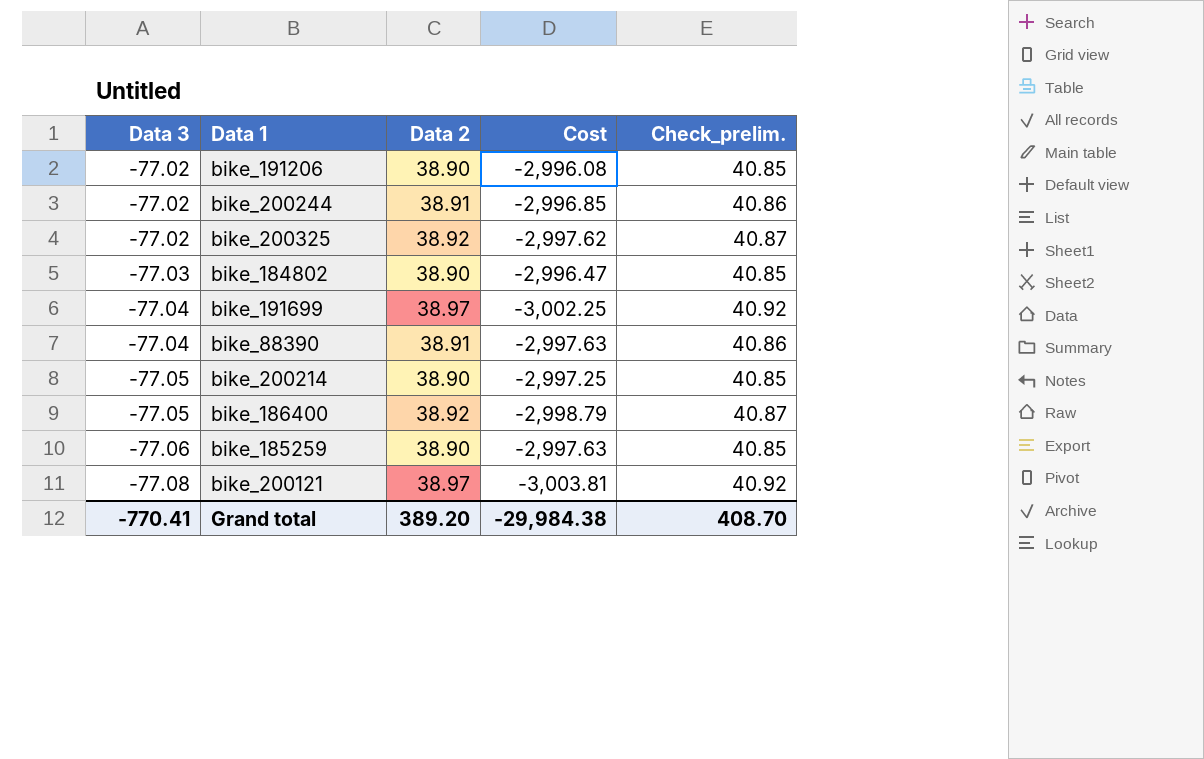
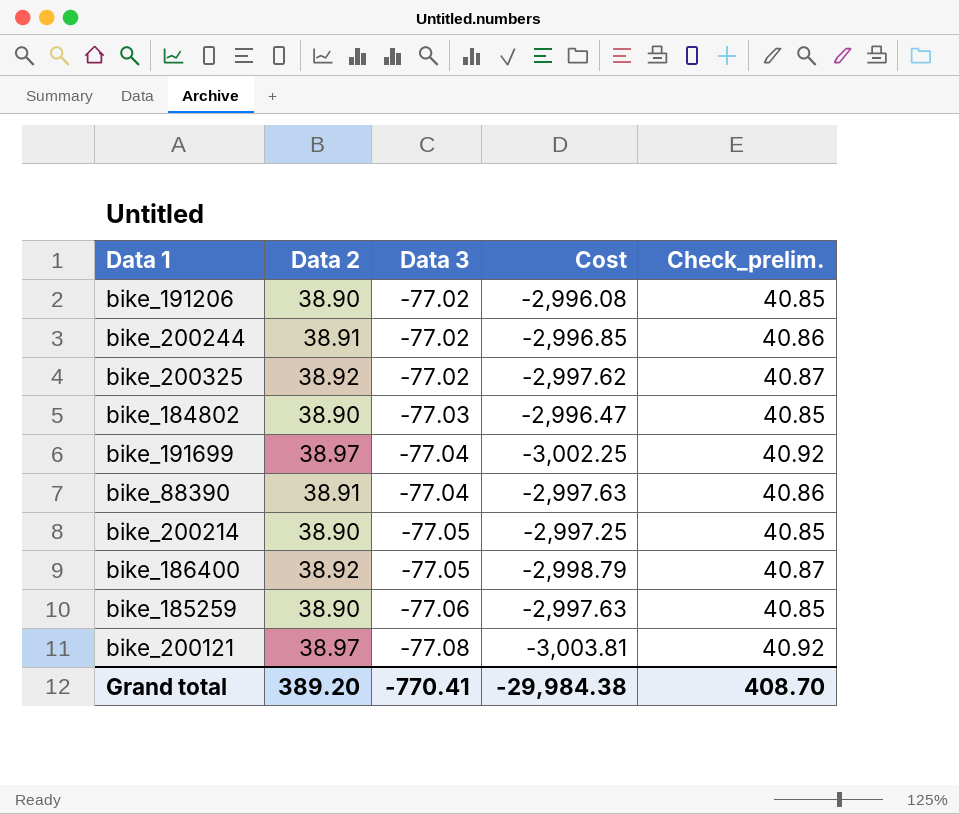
column Data 3 | position: 1 -> 3

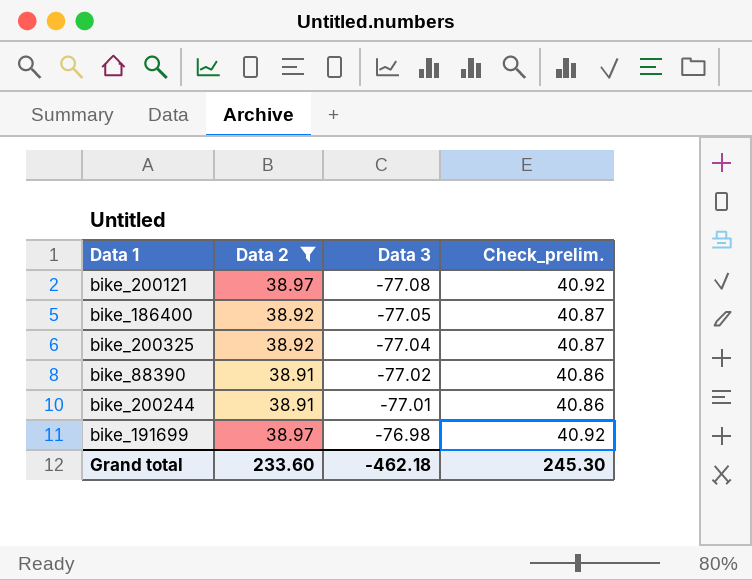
filter: none -> Data 2 != 38.90
row order: Data 3 descending -> Data 3 ascending
column Cost | formula: [Data 2] * [Data 3] -> none
bike_200325 | Data 3: -77.02 -> -77.04
bike_88390 | Data 3: -77.04 -> -77.02
bike_200244 | Data 3: -77.02 -> -77.01
bike_191699 | Data 3: -77.04 -> -76.98
Grand total | Data 2: 389.20 -> 233.60
Grand total | Data 3: -770.41 -> -462.18
Grand total | Check_prelim.: 408.70 -> 245.30

